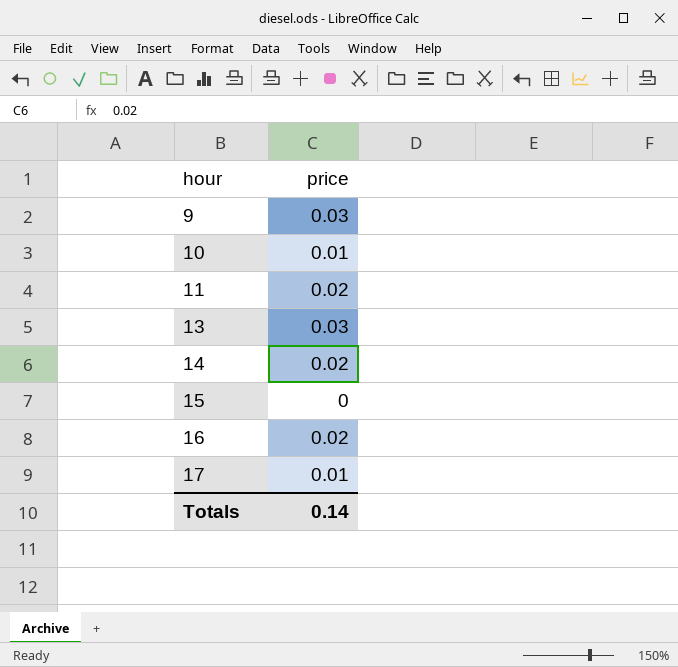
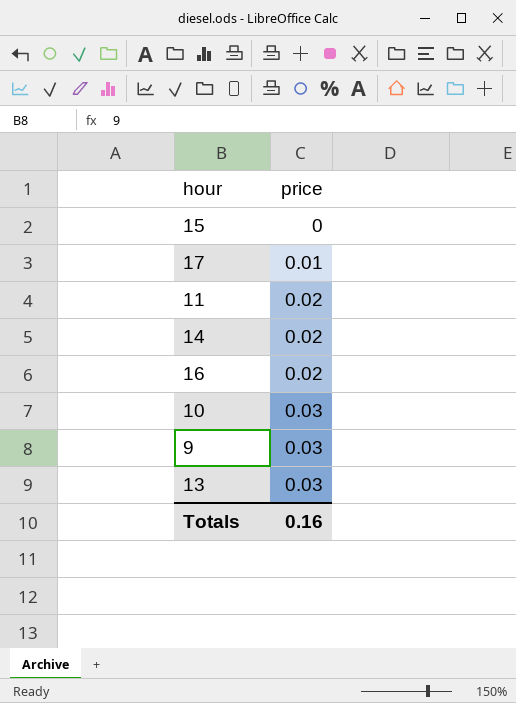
row order: hour ascending -> price ascending
10 | price: 0.01 -> 0.03
Totals | price: 0.14 -> 0.16

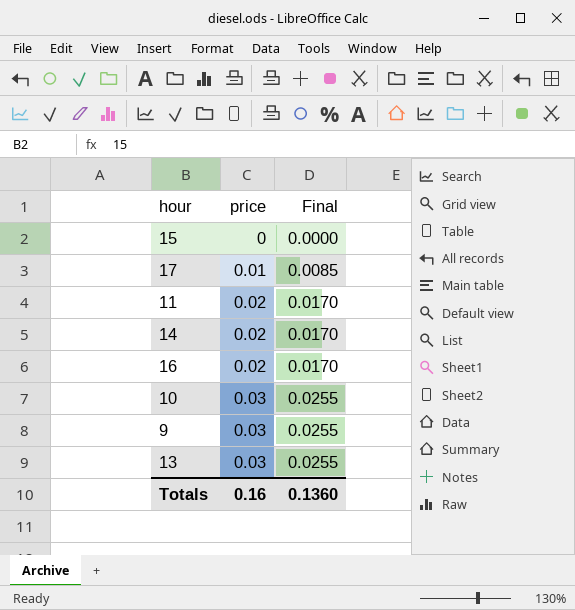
column Final | formula: none -> [price] * 0.85

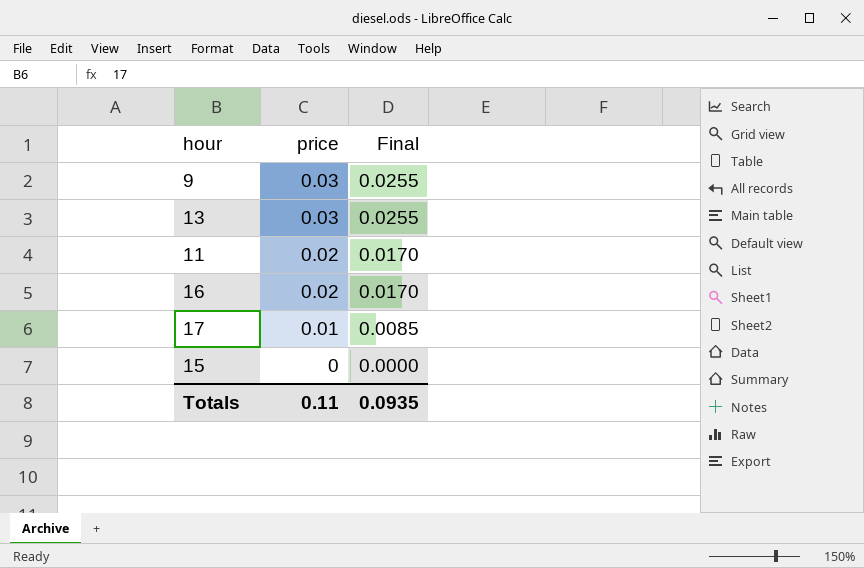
row order: price ascending -> price descending
row 14: 0.02 | 0.0170 -> none
row 10: 0.03 | 0.0255 -> none
Totals | price: 0.16 -> 0.11
Totals | Final: 0.1360 -> 0.0935

